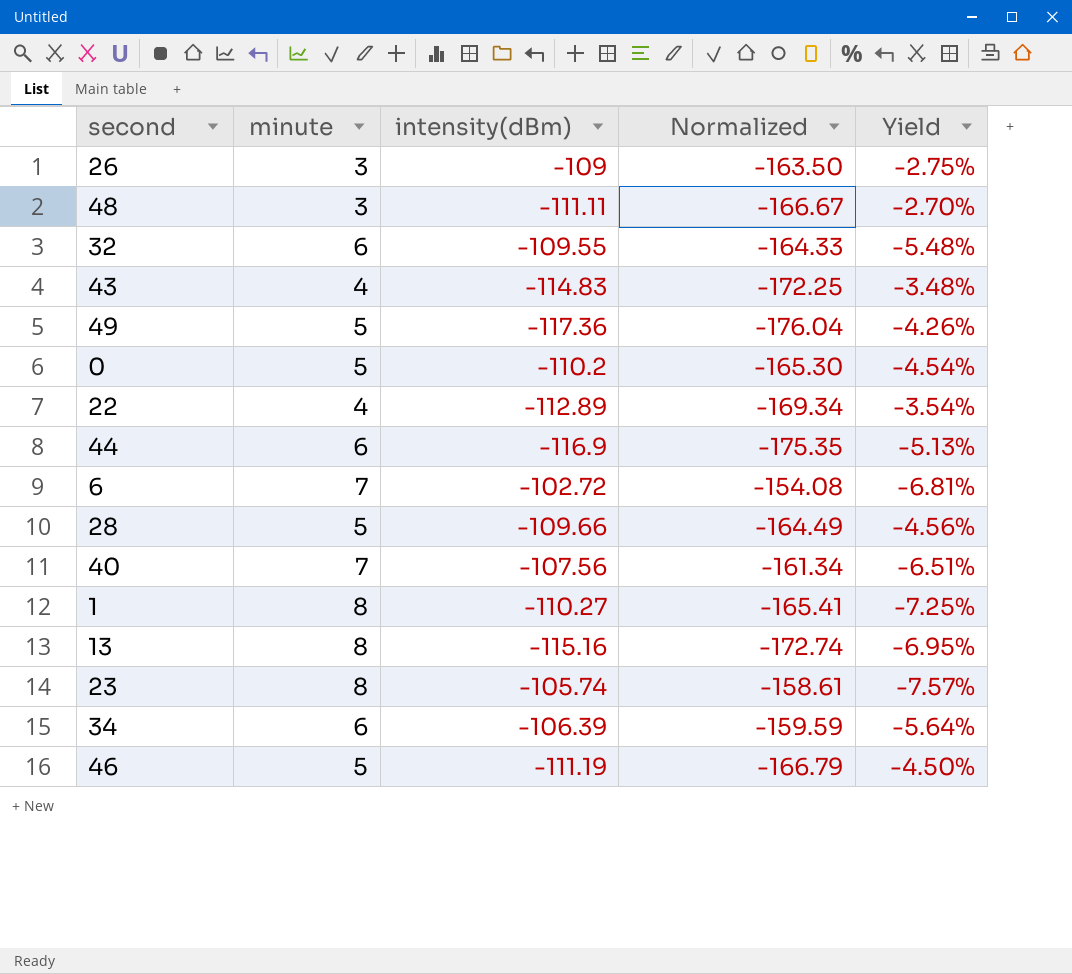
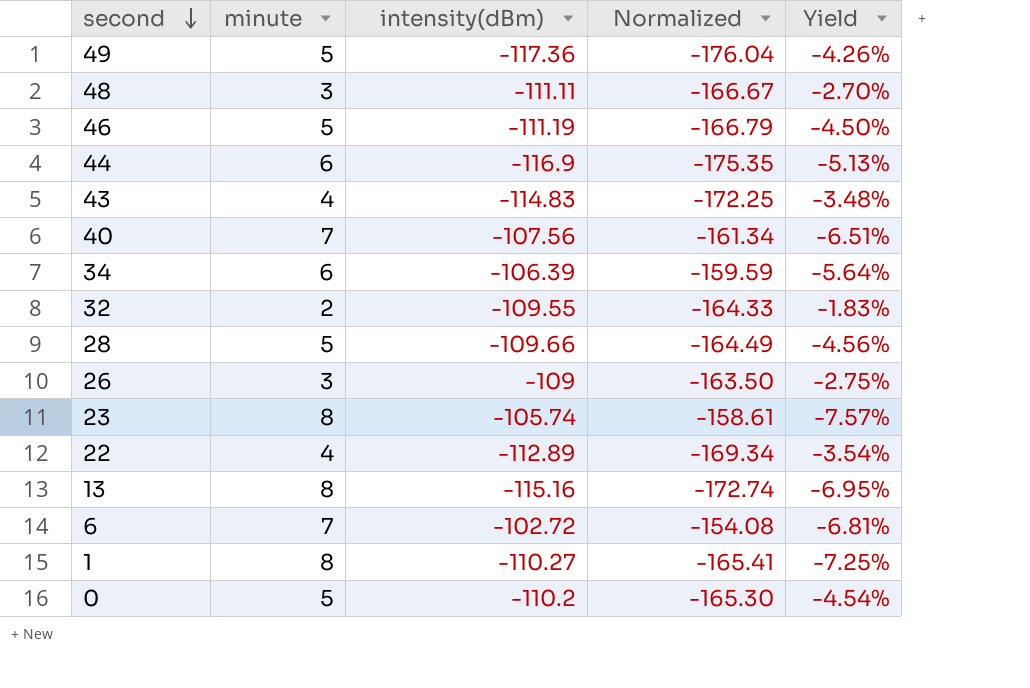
row order: none -> second descending
32 | minute: 6 -> 2
32 | Yield: -5.48% -> -1.83%

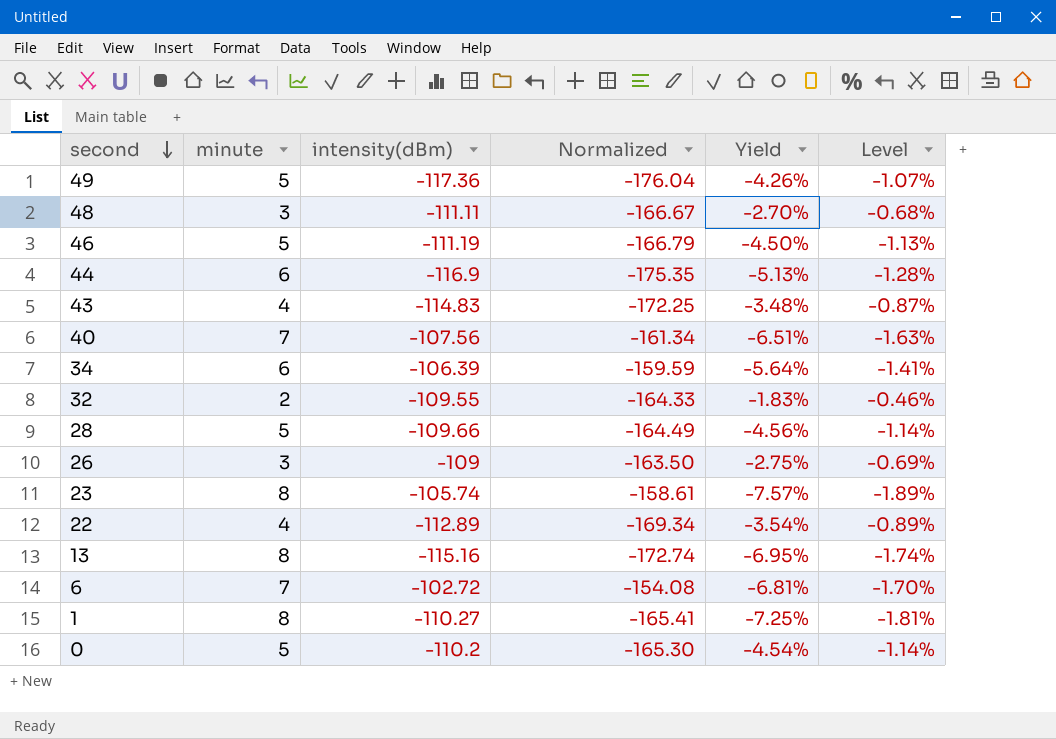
column Level | formula: none -> [Yield] * 0.25

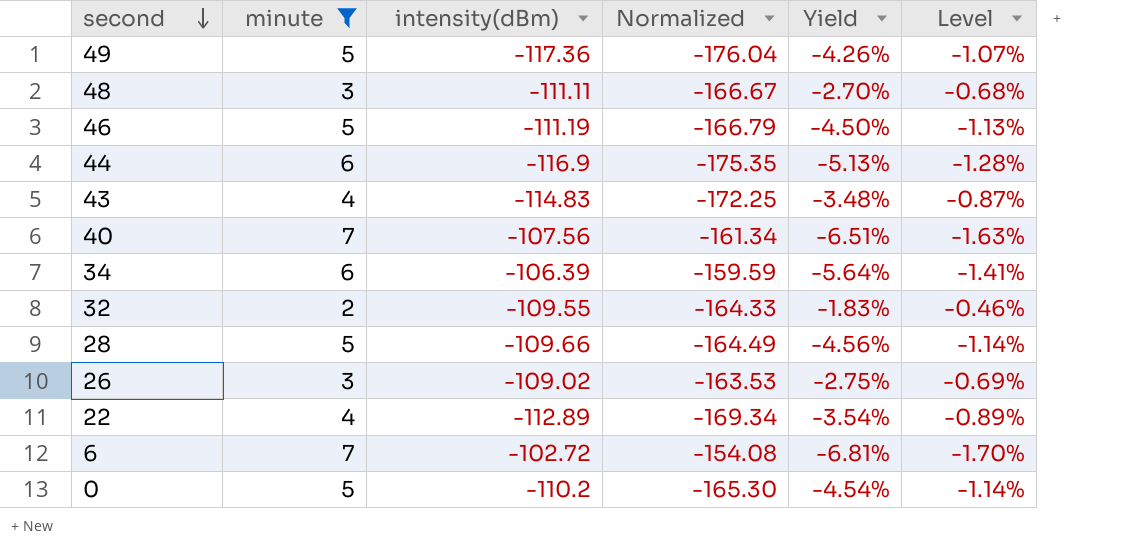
filter: none -> minute != 8
26 | intensity(dBm): -109 -> -109.02
26 | Normalized: -163.50 -> -163.53

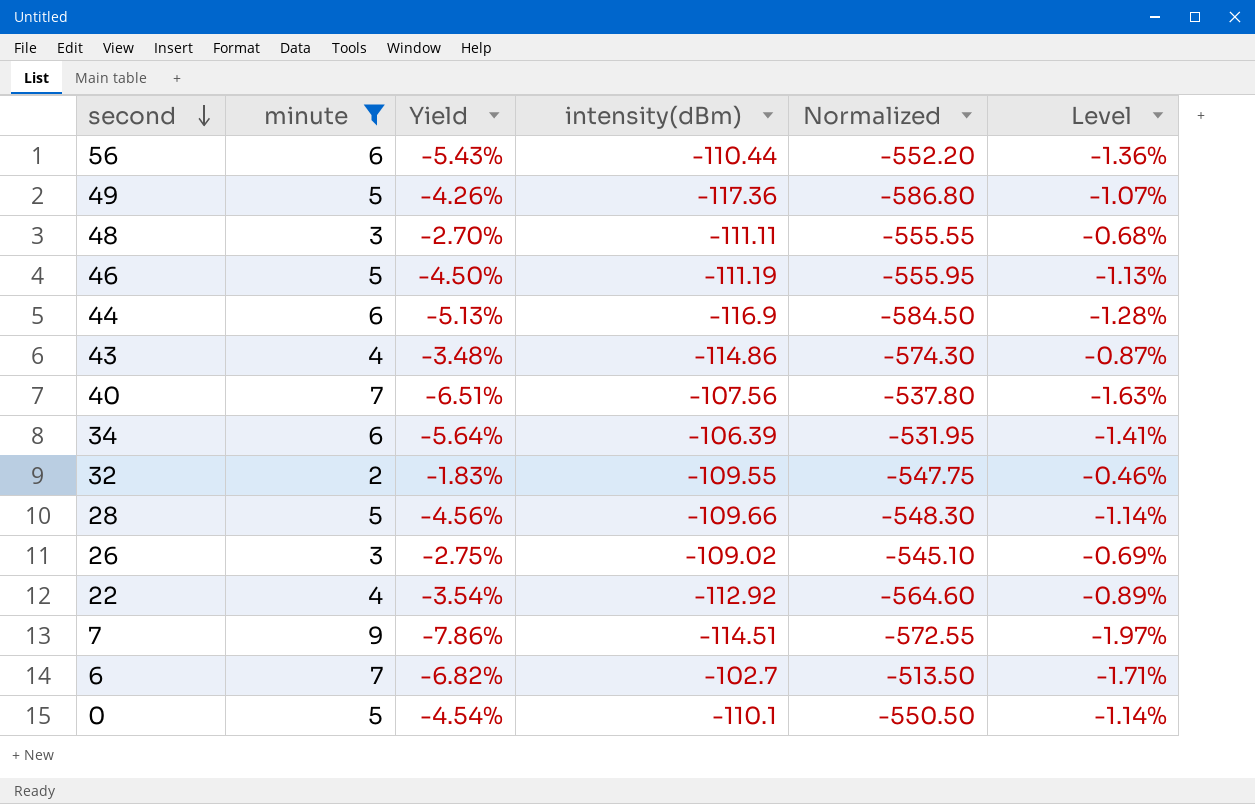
column Yield | position: 5 -> 3
column Normalized | formula: [intensity(dBm)] * 1.5 -> [intensity(dBm)] * 5
row 56: none -> 6 | -5.43% | -110.44 | -552.20 | -1.36%
43 | intensity(dBm): -114.83 -> -114.86
22 | intensity(dBm): -112.89 -> -112.92
row 7: none -> 9 | -7.86% | -114.51 | -572.55 | -1.97%
6 | Yield: -6.81% -> -6.82%
6 | intensity(dBm): -102.72 -> -102.7
6 | Level: -1.70% -> -1.71%
0 | intensity(dBm): -110.2 -> -110.1

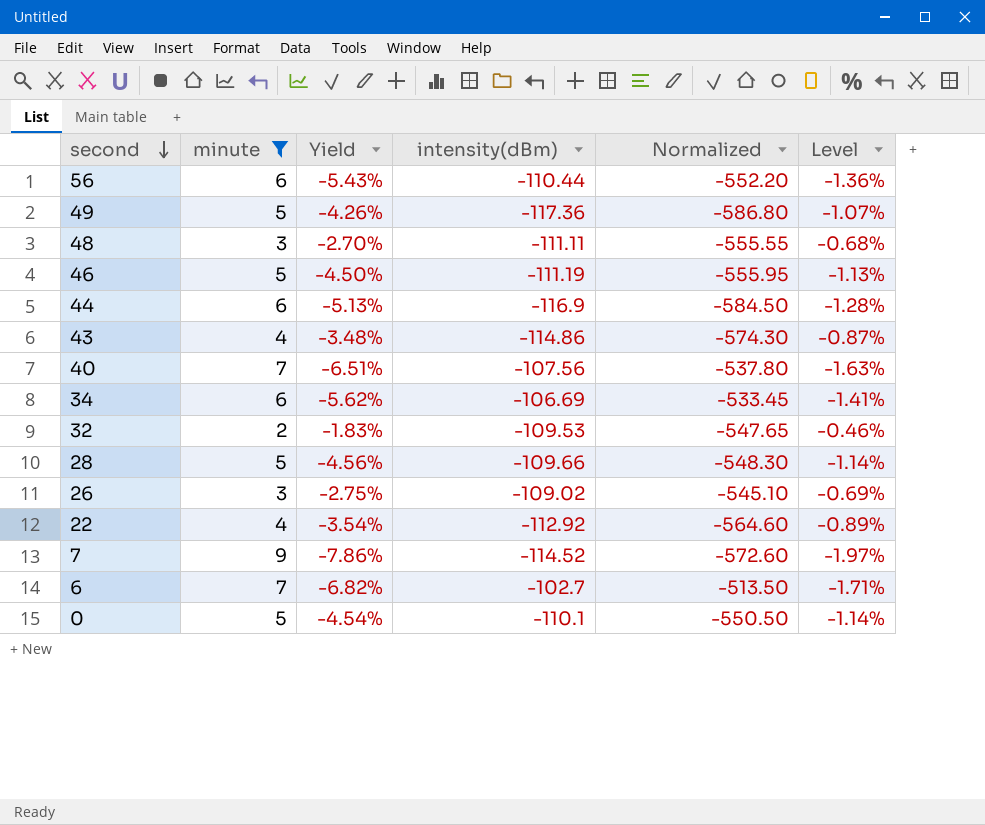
34 | Yield: -5.64% -> -5.62%
34 | intensity(dBm): -106.39 -> -106.69
34 | Normalized: -531.95 -> -533.45
32 | intensity(dBm): -109.55 -> -109.53
32 | Normalized: -547.75 -> -547.65
7 | intensity(dBm): -114.51 -> -114.52
7 | Normalized: -572.55 -> -572.60

